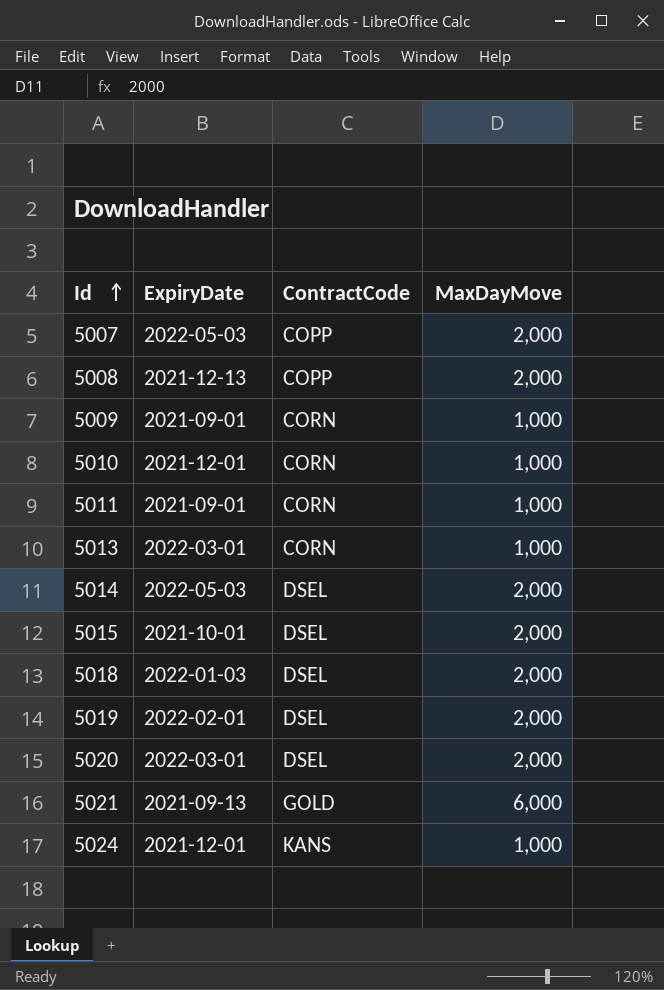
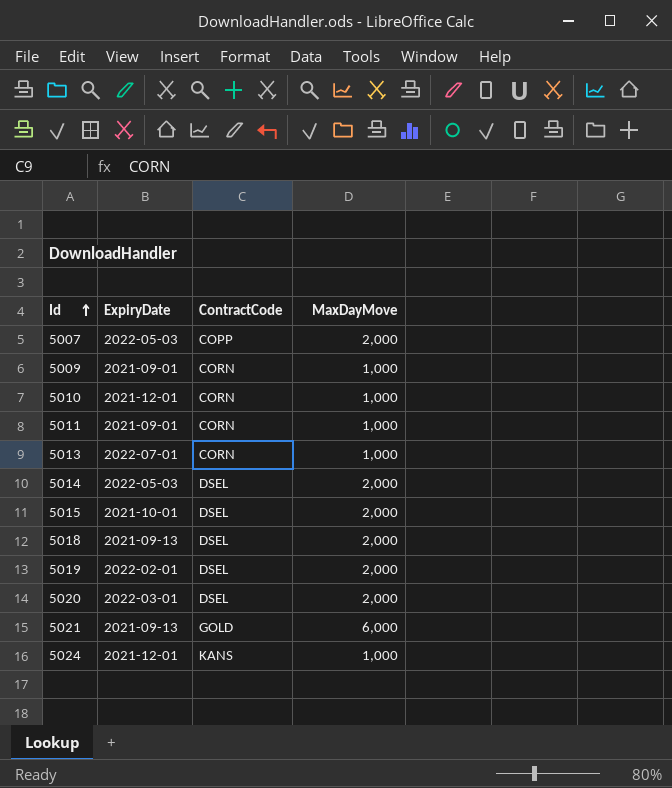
row 5008: 2021-12-13 | COPP | 2,000 -> none
5013 | ExpiryDate: 2022-03-01 -> 2022-07-01
5018 | ExpiryDate: 2022-01-03 -> 2021-09-13

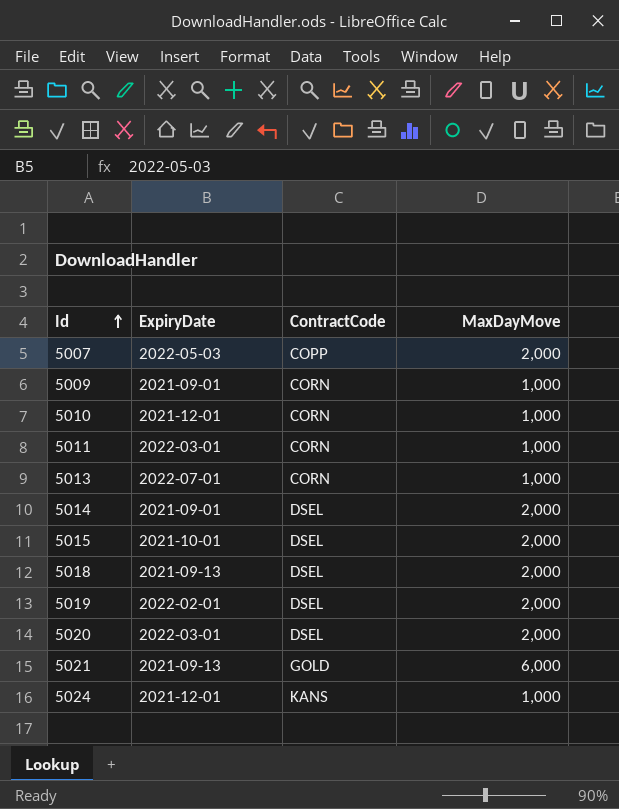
5011 | ExpiryDate: 2021-09-01 -> 2022-03-01
5014 | ExpiryDate: 2022-05-03 -> 2021-09-01

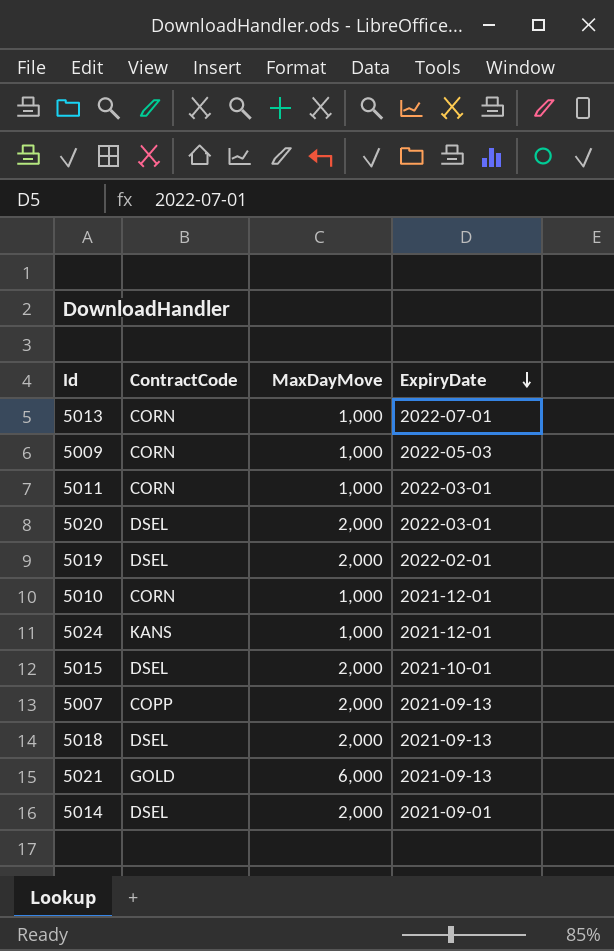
row order: Id ascending -> ExpiryDate descending
column ExpiryDate | position: 2 -> 4
5009 | ExpiryDate: 2021-09-01 -> 2022-05-03
5007 | ExpiryDate: 2022-05-03 -> 2021-09-13

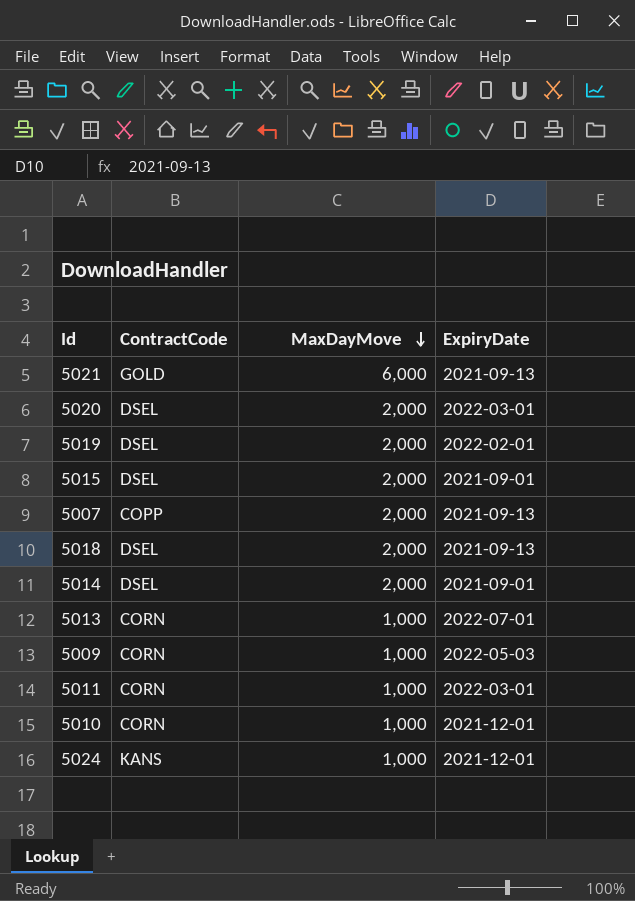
row order: ExpiryDate descending -> MaxDayMove descending
5015 | ExpiryDate: 2021-10-01 -> 2021-09-01

